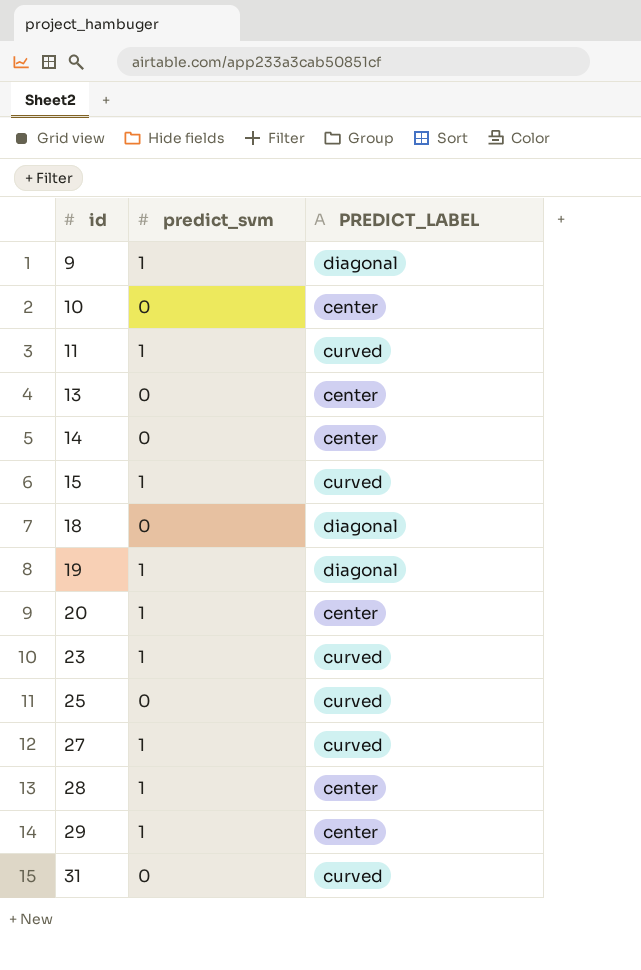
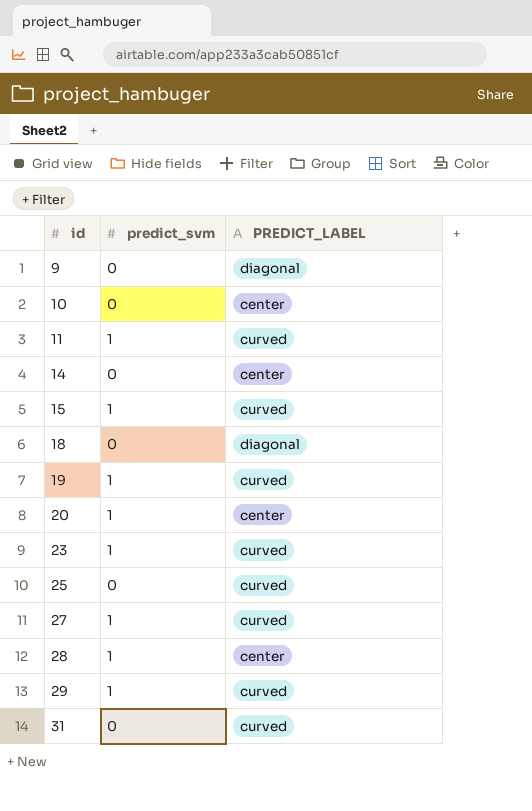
row 13: 0 | center -> none
9 | predict_svm: 1 -> 0
19 | PREDICT_LABEL: diagonal -> curved
29 | PREDICT_LABEL: center -> curved

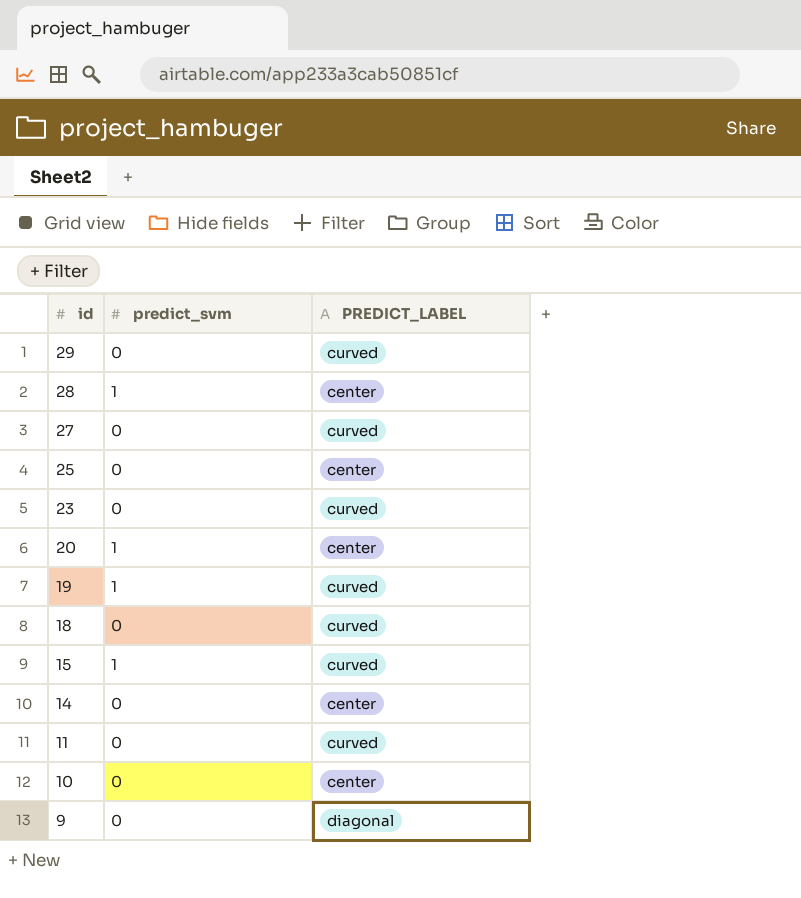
row order: id ascending -> id descending
row 31: 0 | curved -> none
29 | predict_svm: 1 -> 0
27 | predict_svm: 1 -> 0
25 | PREDICT_LABEL: curved -> center
23 | predict_svm: 1 -> 0
18 | PREDICT_LABEL: diagonal -> curved
11 | predict_svm: 1 -> 0

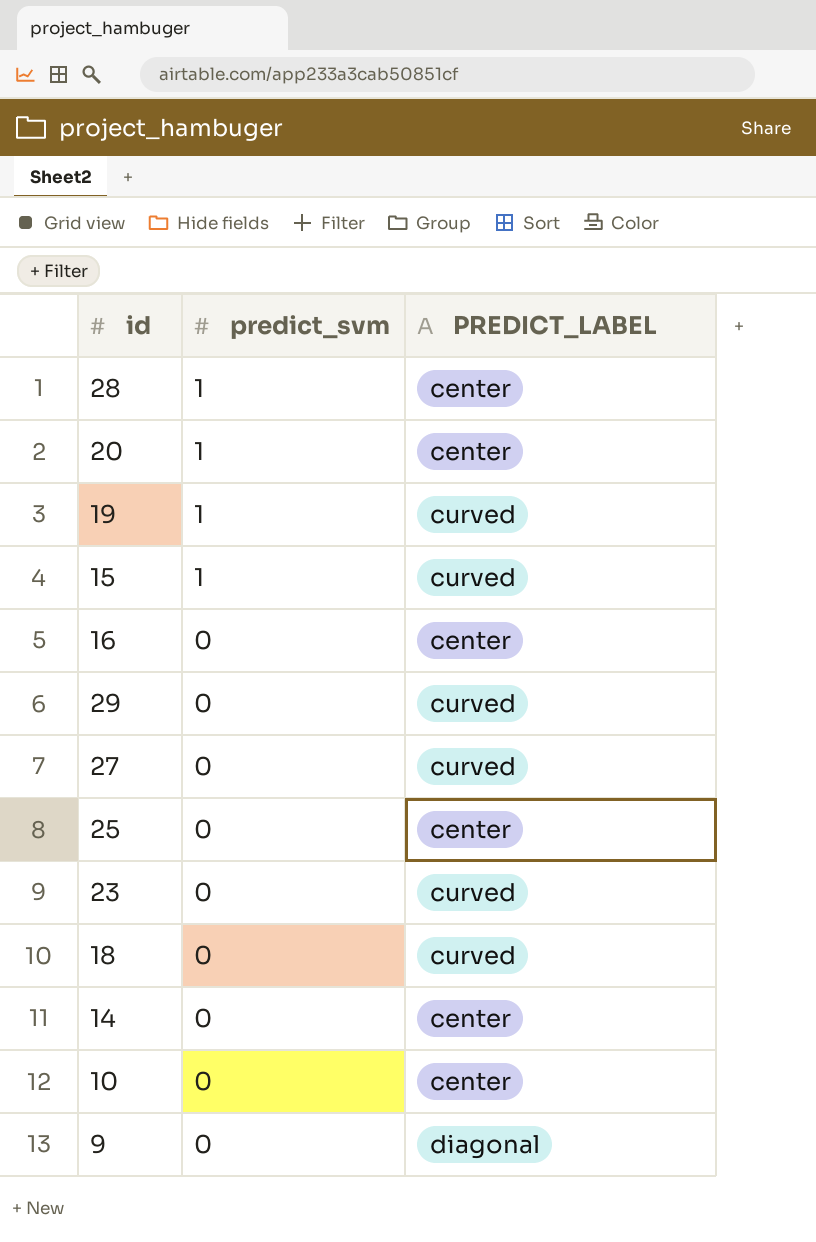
row order: id descending -> predict_svm descending
row 11: 0 | curved -> none
row 16: none -> 0 | center

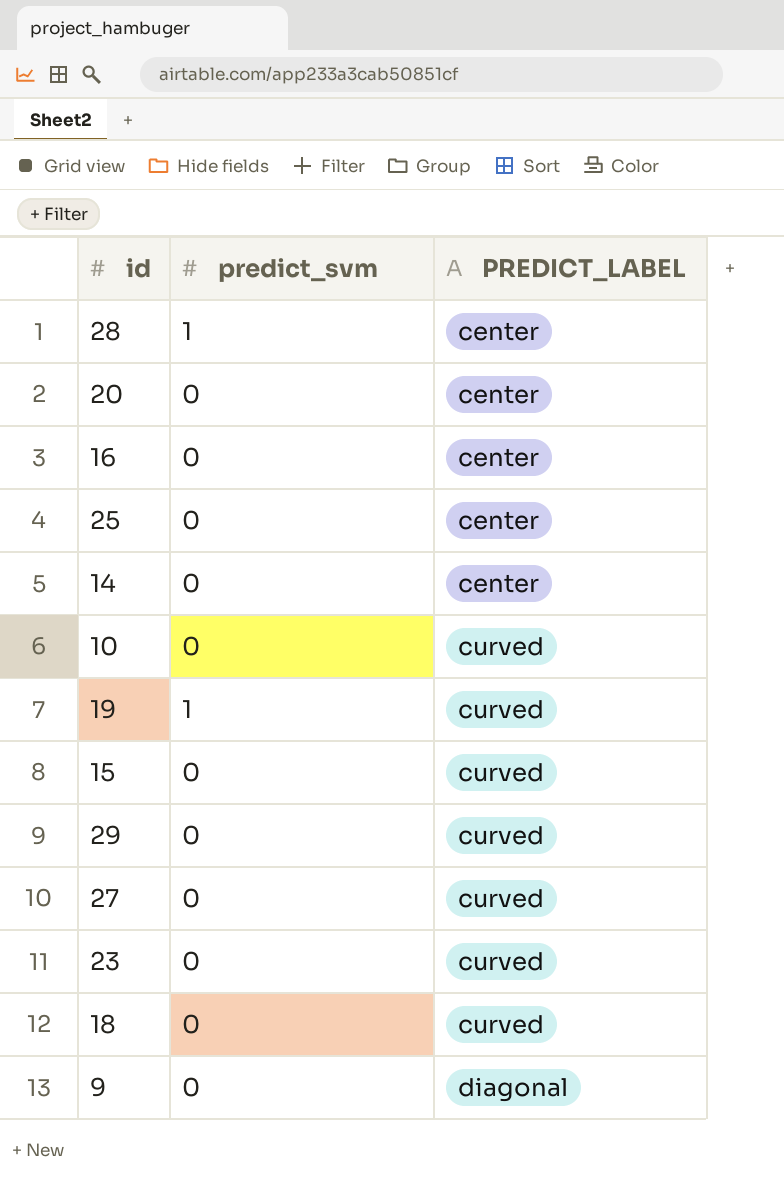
row order: predict_svm descending -> PREDICT_LABEL ascending
20 | predict_svm: 1 -> 0
10 | PREDICT_LABEL: center -> curved
15 | predict_svm: 1 -> 0

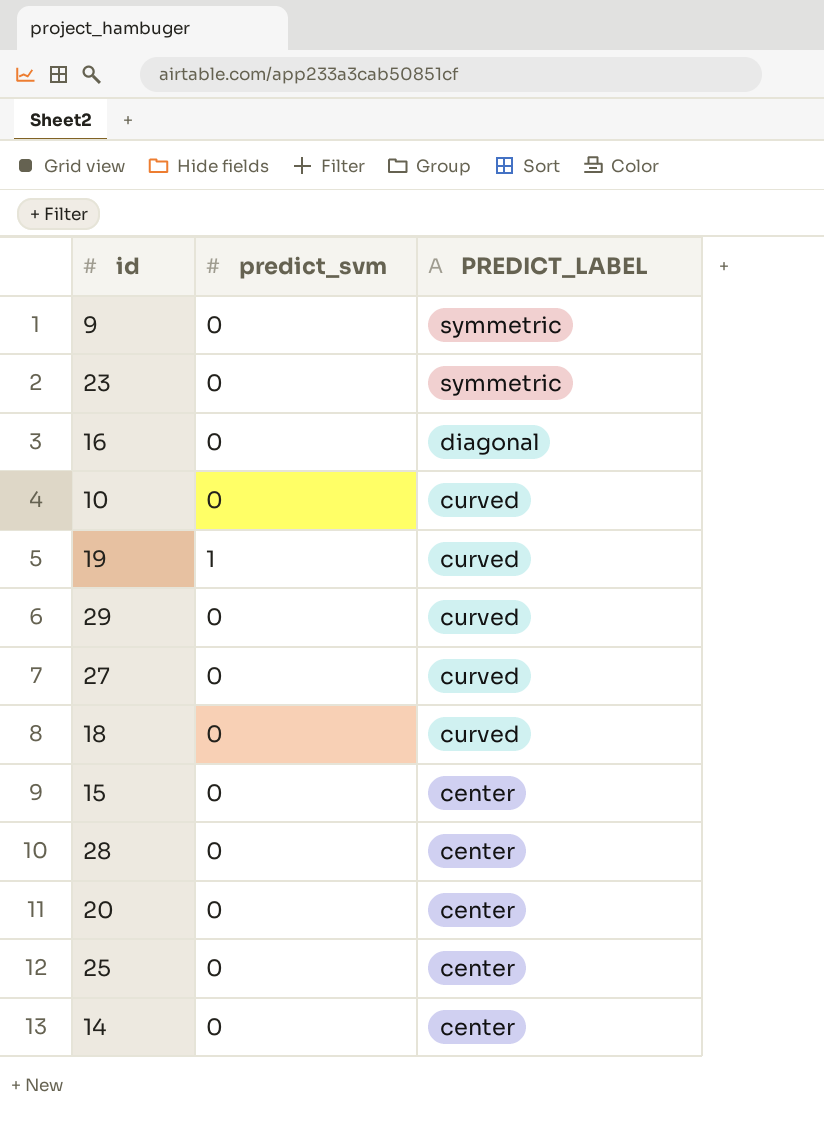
row order: PREDICT_LABEL ascending -> PREDICT_LABEL descending
9 | PREDICT_LABEL: diagonal -> symmetric
23 | PREDICT_LABEL: curved -> symmetric
16 | PREDICT_LABEL: center -> diagonal
15 | PREDICT_LABEL: curved -> center
28 | predict_svm: 1 -> 0

